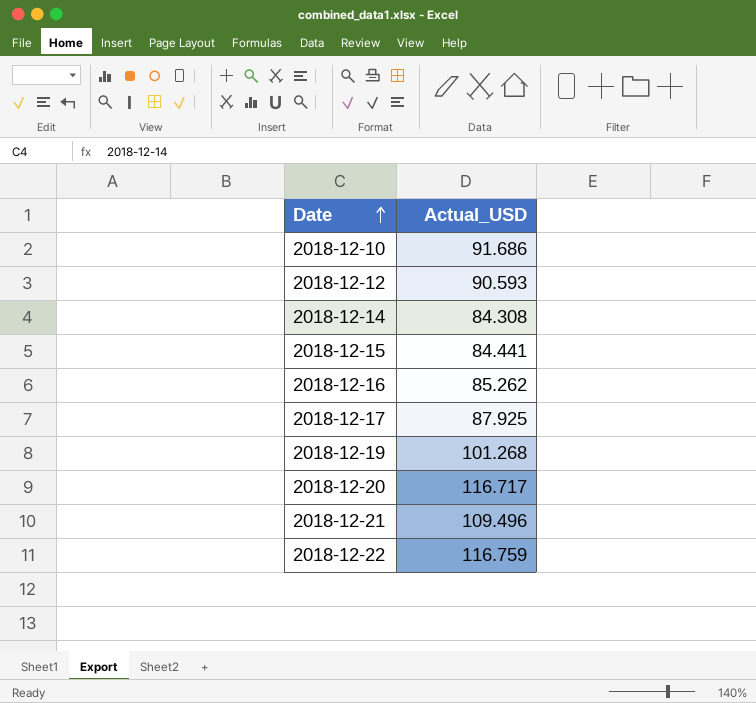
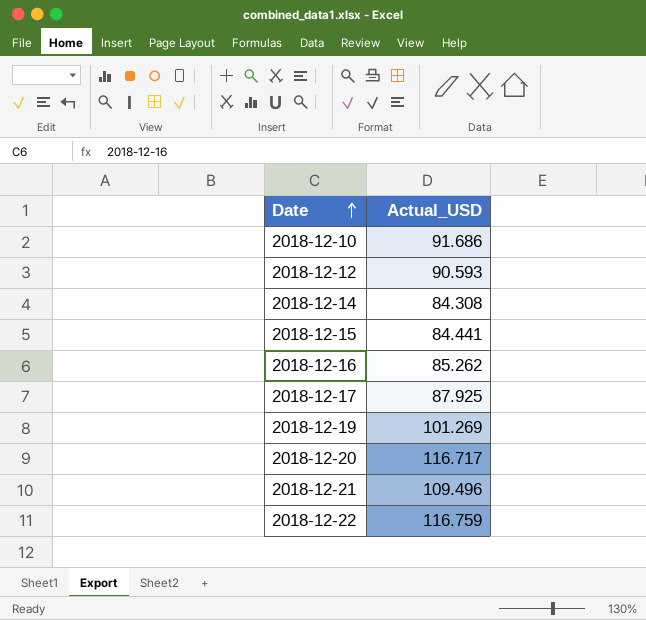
2018-12-19 | Actual_USD: 101.268 -> 101.269

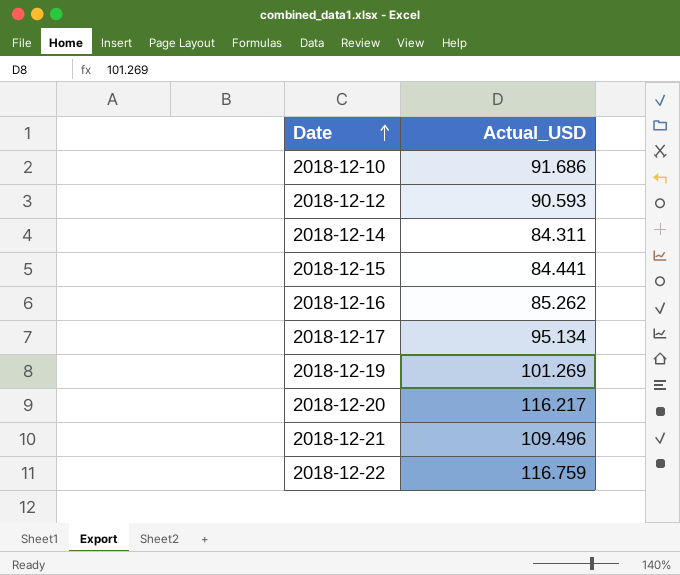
2018-12-14 | Actual_USD: 84.308 -> 84.311
2018-12-17 | Actual_USD: 87.925 -> 95.134
2018-12-20 | Actual_USD: 116.717 -> 116.217

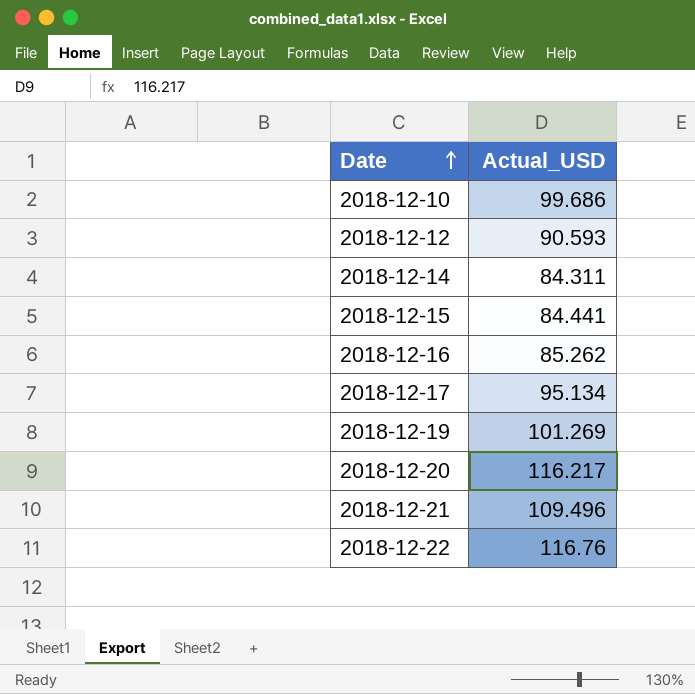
2018-12-10 | Actual_USD: 91.686 -> 99.686
2018-12-22 | Actual_USD: 116.759 -> 116.76

